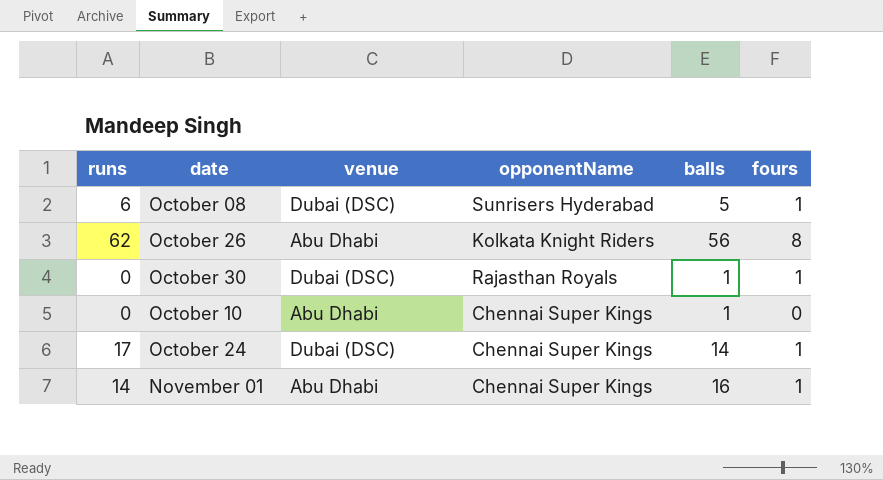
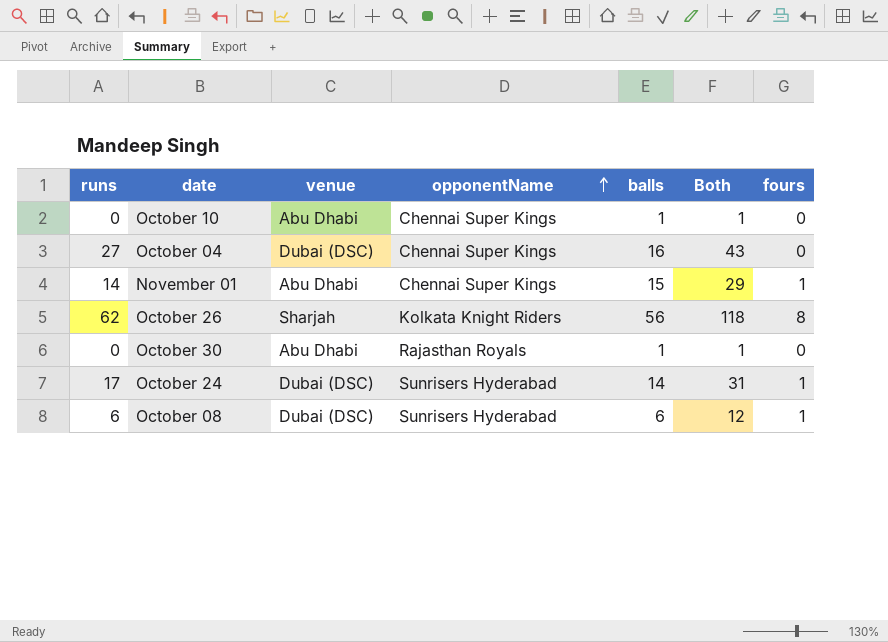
row order: none -> opponentName ascending
column Both | formula: none -> [runs] + [balls]
row October 04: none -> 27 | Dubai (DSC) | Chennai Super Kings | 16 | 43 | 0
November 01 | balls: 16 -> 15
October 26 | venue: Abu Dhabi -> Sharjah
October 30 | venue: Dubai (DSC) -> Abu Dhabi
October 30 | fours: 1 -> 0
October 24 | opponentName: Chennai Super Kings -> Sunrisers Hyderabad
October 08 | balls: 5 -> 6

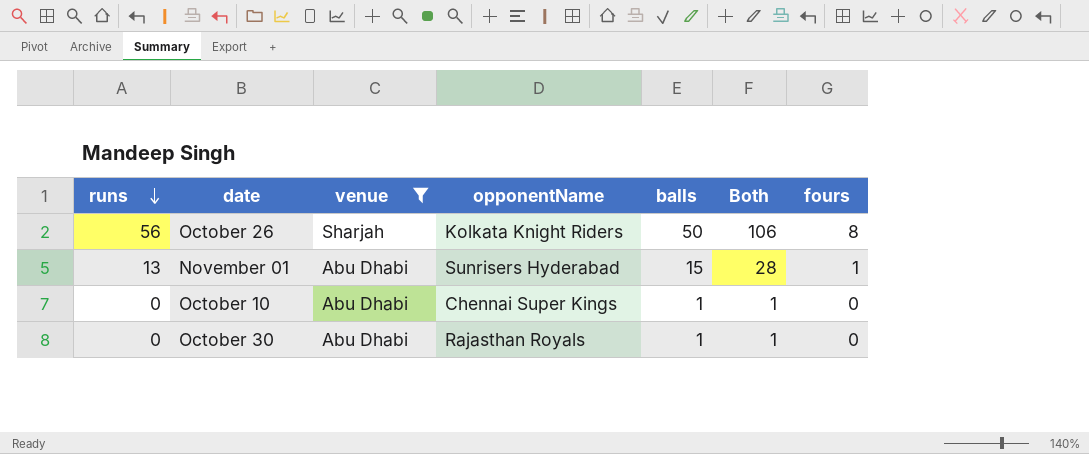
filter: none -> venue != Dubai (DSC)
row order: opponentName ascending -> runs descending
October 26 | runs: 62 -> 56
October 26 | balls: 56 -> 50
October 26 | Both: 118 -> 106
November 01 | runs: 14 -> 13
November 01 | opponentName: Chennai Super Kings -> Sunrisers Hyderabad
November 01 | Both: 29 -> 28

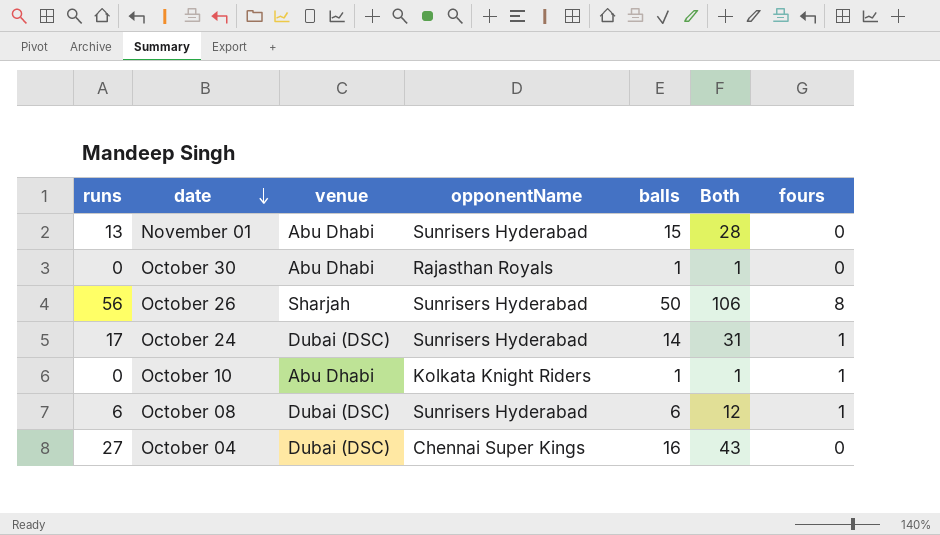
filter: venue != Dubai (DSC) -> none
row order: runs descending -> date descending
November 01 | fours: 1 -> 0
October 26 | opponentName: Kolkata Knight Riders -> Sunrisers Hyderabad
October 10 | opponentName: Chennai Super Kings -> Kolkata Knight Riders
October 10 | fours: 0 -> 1

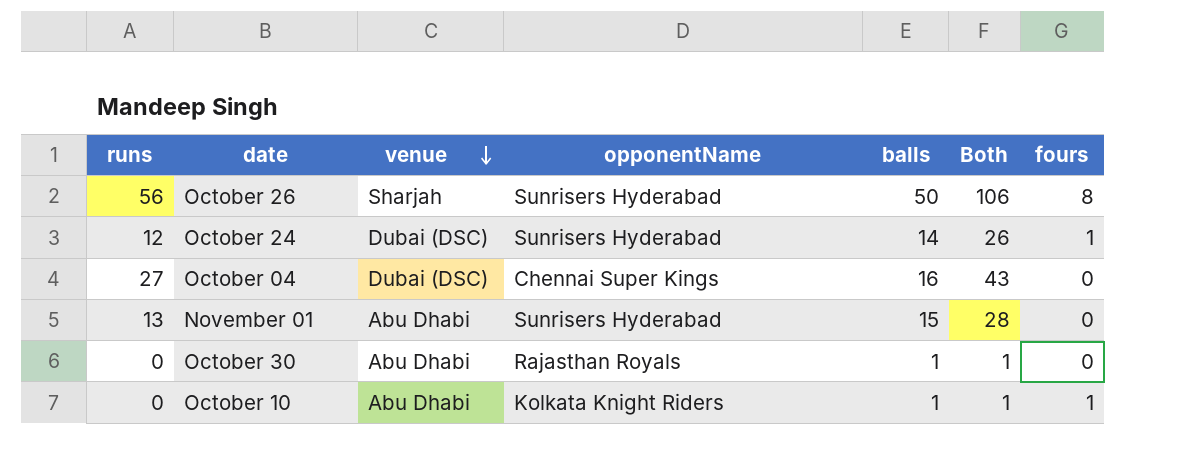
row order: date descending -> venue descending
row October 08: 6 | Dubai (DSC) | Sunrisers Hyderabad | 6 | 12 | 1 -> none
October 24 | runs: 17 -> 12
October 24 | Both: 31 -> 26

